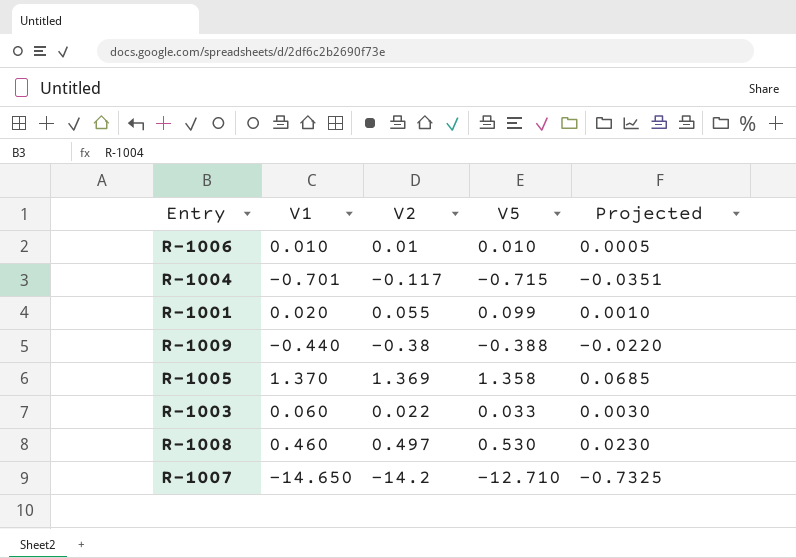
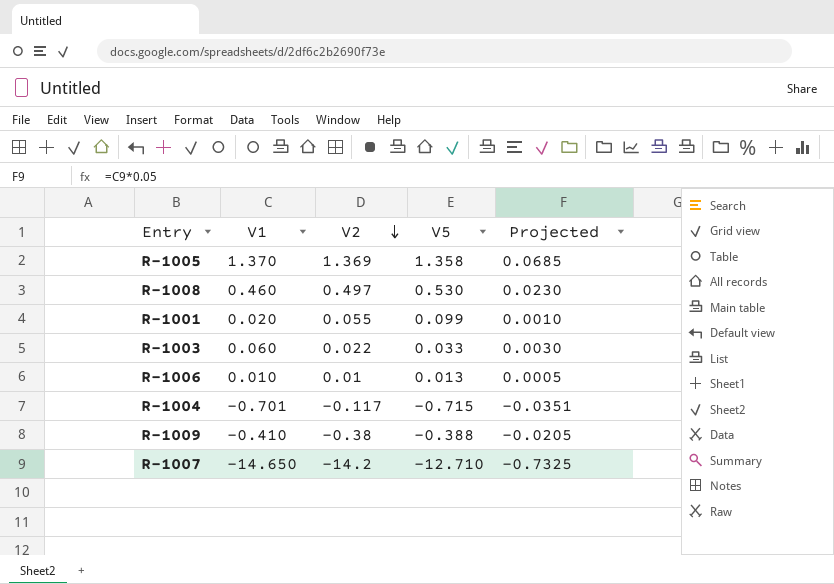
row order: none -> V2 descending
R-1006 | V5: 0.010 -> 0.013
R-1009 | V1: -0.440 -> -0.410
R-1009 | Projected: -0.0220 -> -0.0205

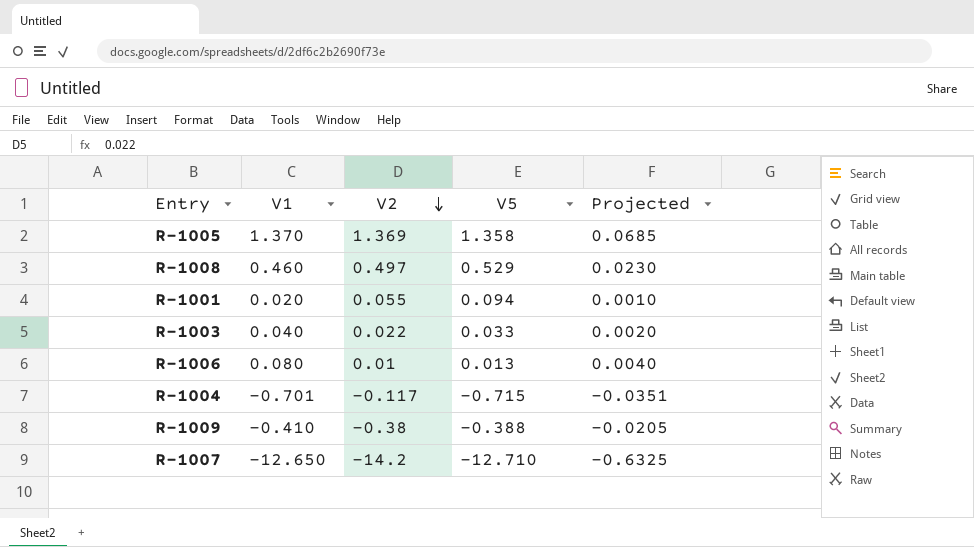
R-1008 | V5: 0.530 -> 0.529
R-1001 | V5: 0.099 -> 0.094
R-1003 | V1: 0.060 -> 0.040
R-1003 | Projected: 0.0030 -> 0.0020
R-1006 | V1: 0.010 -> 0.080
R-1006 | Projected: 0.0005 -> 0.0040
R-1007 | V1: -14.650 -> -12.650
R-1007 | Projected: -0.7325 -> -0.6325

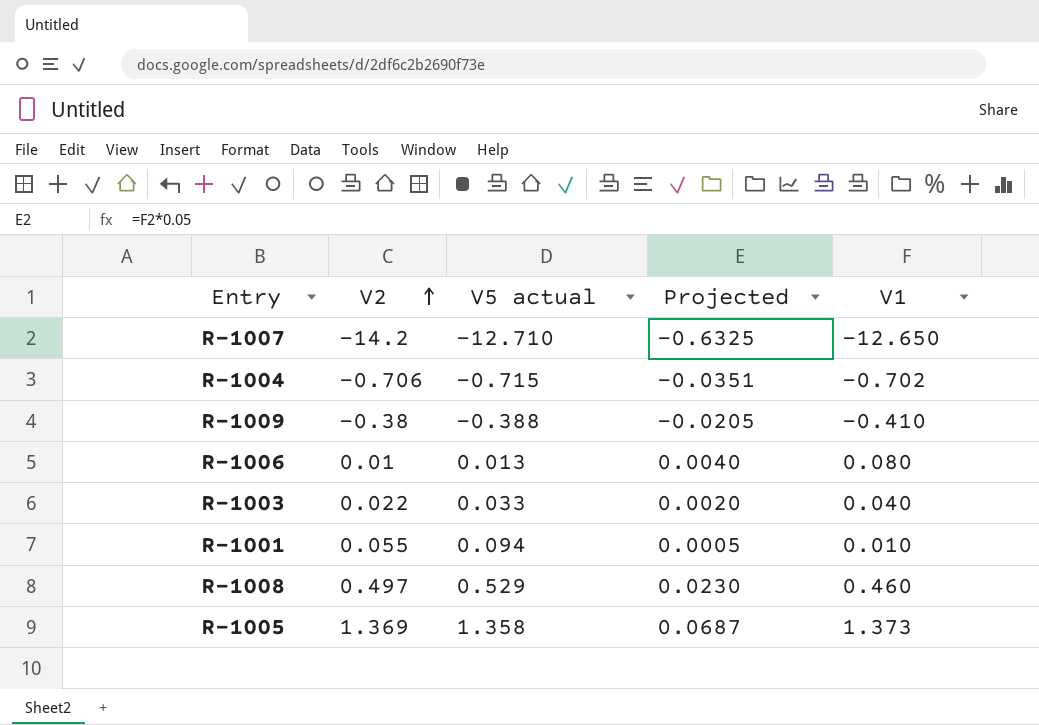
row order: V2 descending -> V2 ascending
column name: V5 -> V5 actual
column V1 | position: 2 -> 5
R-1004 | V2: -0.117 -> -0.706
R-1004 | V1: -0.701 -> -0.702
R-1001 | Projected: 0.0010 -> 0.0005
R-1001 | V1: 0.020 -> 0.010
R-1005 | Projected: 0.0685 -> 0.0687
R-1005 | V1: 1.370 -> 1.373

